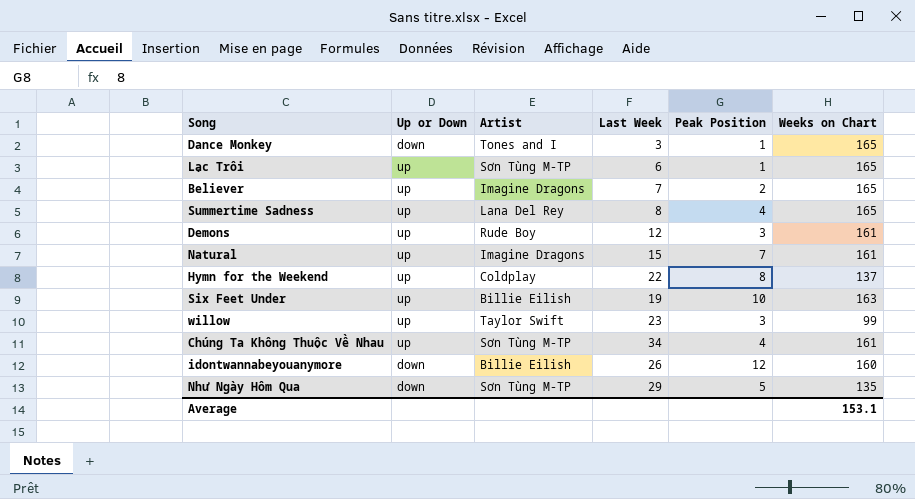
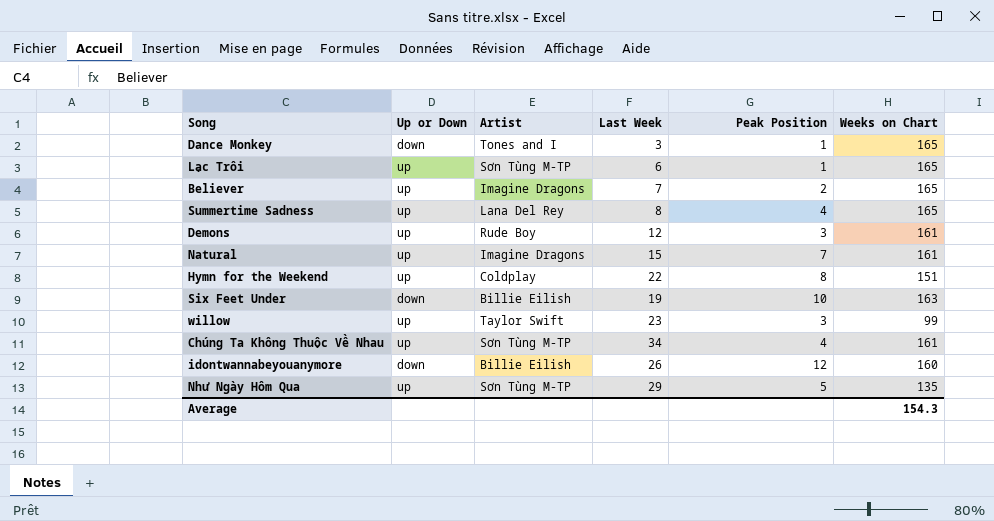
Hymn for the Weekend | Weeks on Chart: 137 -> 151
Six Feet Under | Up or Down: up -> down
Như Ngày Hôm Qua | Up or Down: down -> up
Average | Weeks on Chart: 153.1 -> 154.3

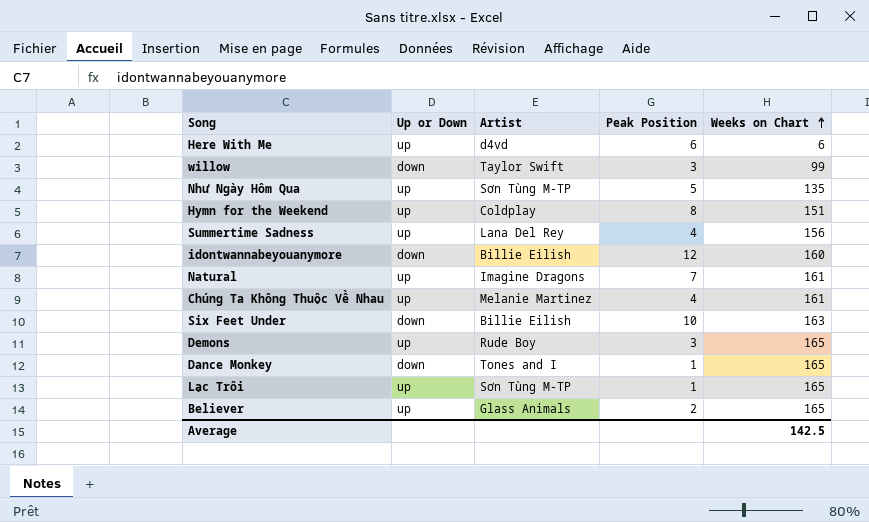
row order: none -> Weeks on Chart ascending
column Last Week | position: 4 -> none
row Here With Me: none -> up | d4vd | 6 | 6
willow | Up or Down: up -> down
Summertime Sadness | Weeks on Chart: 165 -> 156
Chúng Ta Không Thuộc Về Nhau | Artist: Sơn Tùng M-TP -> Melanie Martinez
Demons | Weeks on Chart: 161 -> 165
Believer | Artist: Imagine Dragons -> Glass Animals
Average | Weeks on Chart: 154.3 -> 142.5

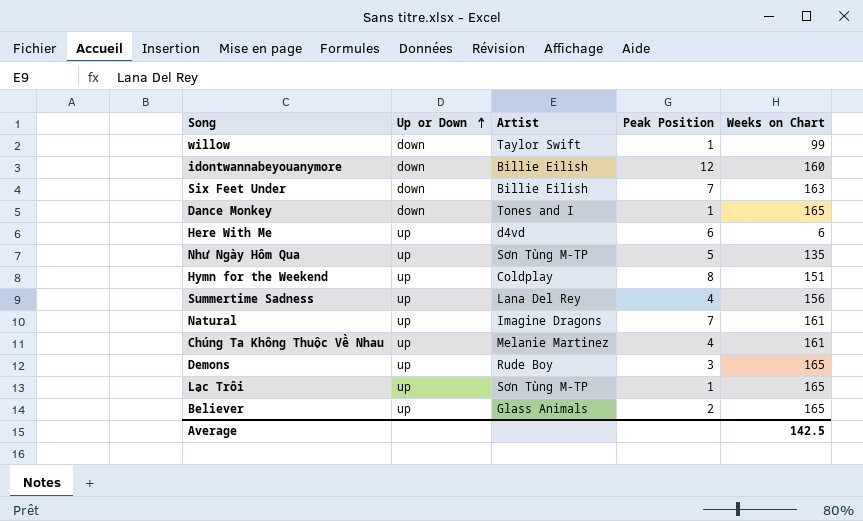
row order: Weeks on Chart ascending -> Up or Down ascending
willow | Peak Position: 3 -> 1
Six Feet Under | Peak Position: 10 -> 7

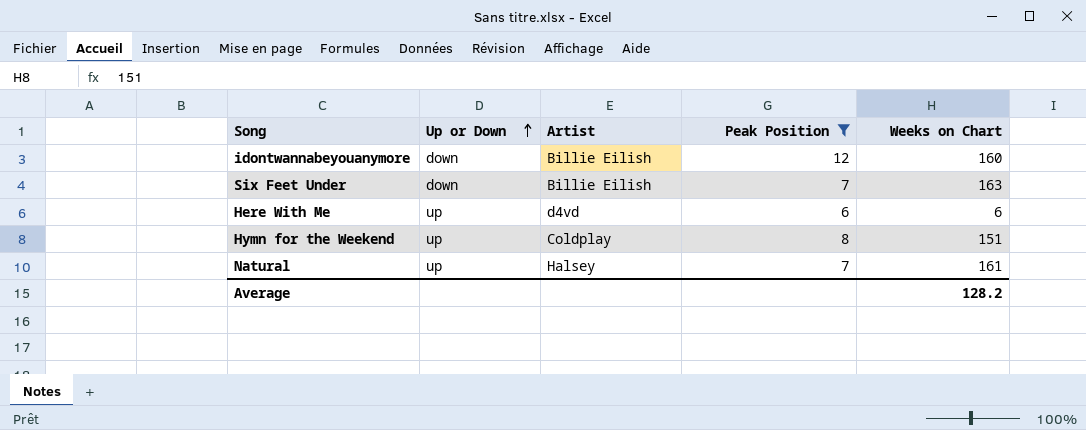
filter: none -> Peak Position >= 6
Natural | Artist: Imagine Dragons -> Halsey
Average | Weeks on Chart: 142.5 -> 128.2

